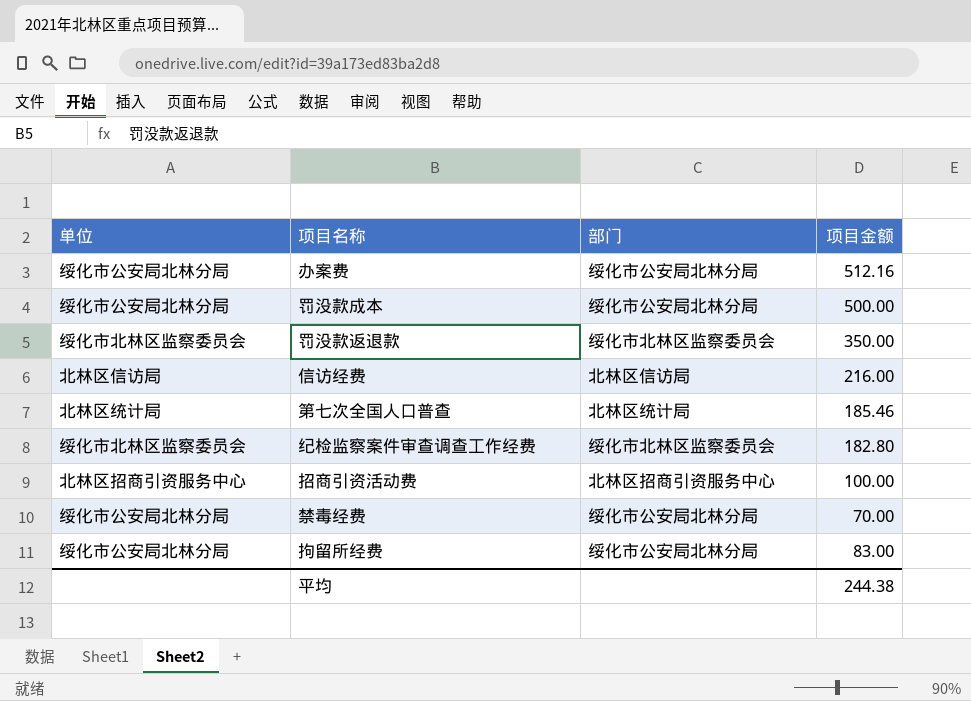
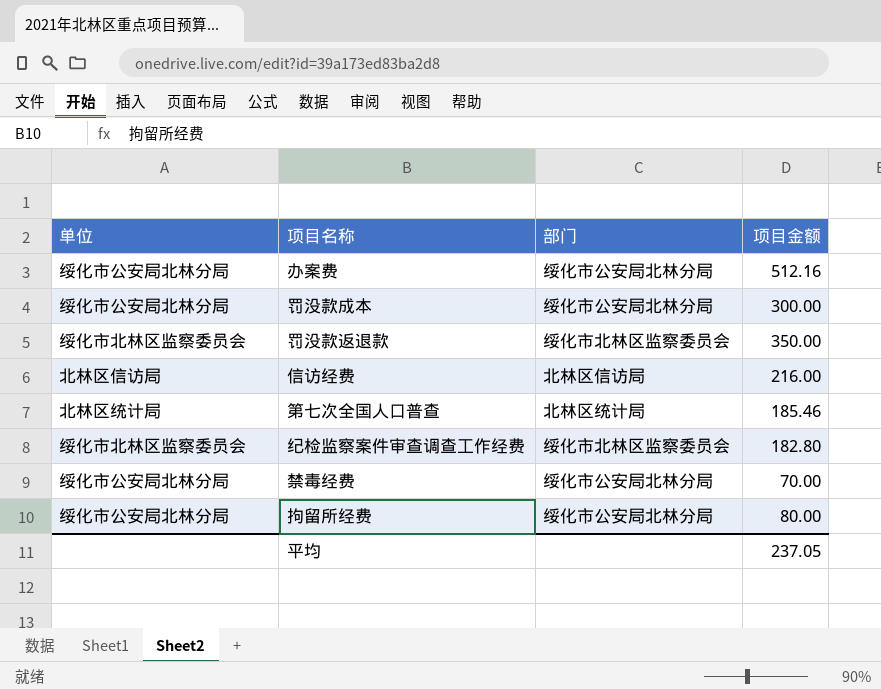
row 招商引资活动费: 北林区招商引资服务中心 | 北林区招商引资服务中心 | 100.00 -> none
罚没款成本 | 项目金额: 500.00 -> 300.00
拘留所经费 | 项目金额: 83.00 -> 80.00
平均 | 项目金额: 244.38 -> 237.05

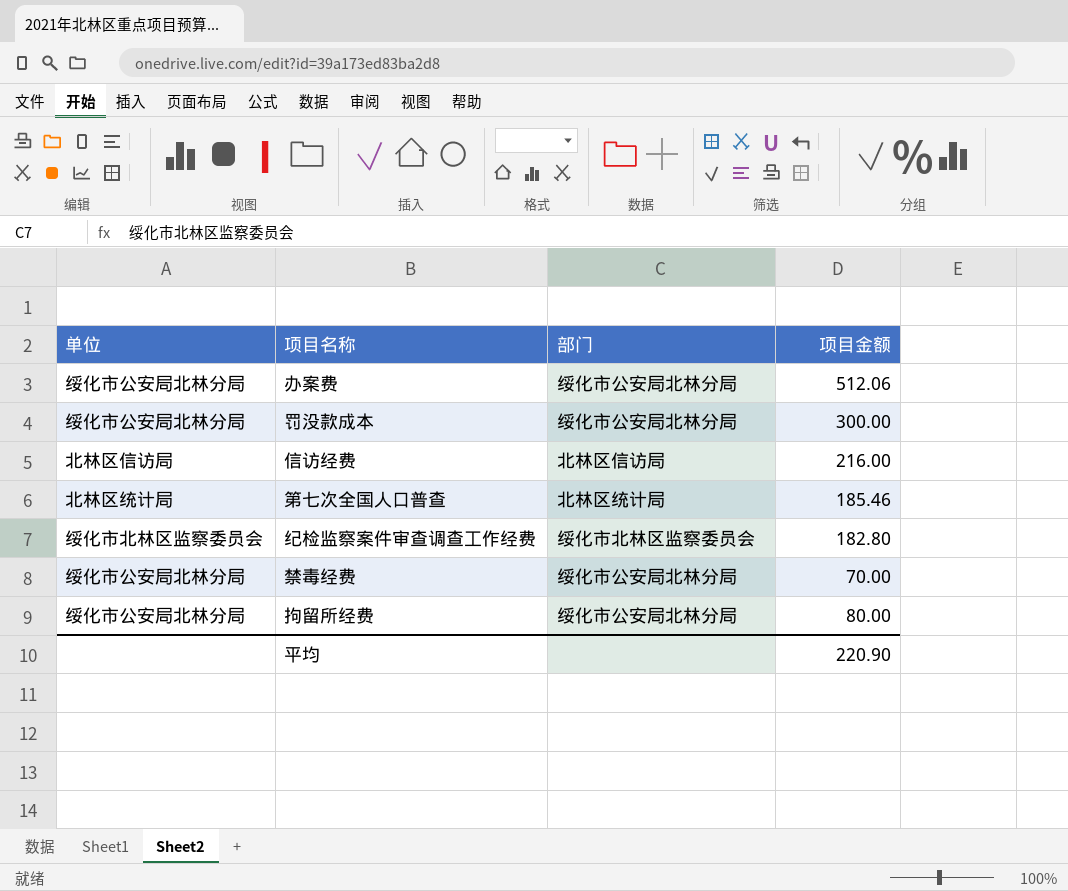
row 罚没款返退款: 绥化市北林区监察委员会 | 绥化市北林区监察委员会 | 350.00 -> none
办案费 | 项目金额: 512.16 -> 512.06
平均 | 项目金额: 237.05 -> 220.90

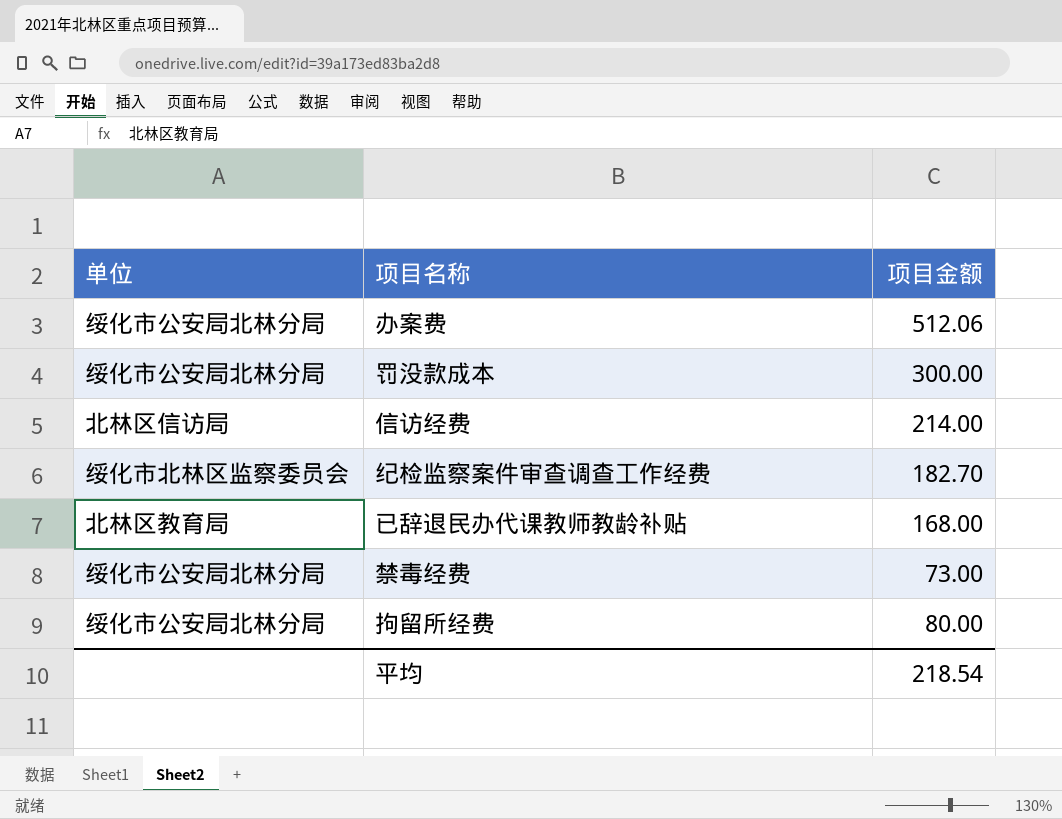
column 部门 | position: 3 -> none
row 第七次全国人口普查: 北林区统计局 | 北林区统计局 | 185.46 -> none
信访经费 | 项目金额: 216.00 -> 214.00
纪检监察案件审查调查工作经费 | 项目金额: 182.80 -> 182.70
row 已辞退民办代课教师教龄补贴: none -> 北林区教育局 | 168.00
禁毒经费 | 项目金额: 70.00 -> 73.00
平均 | 项目金额: 220.90 -> 218.54

